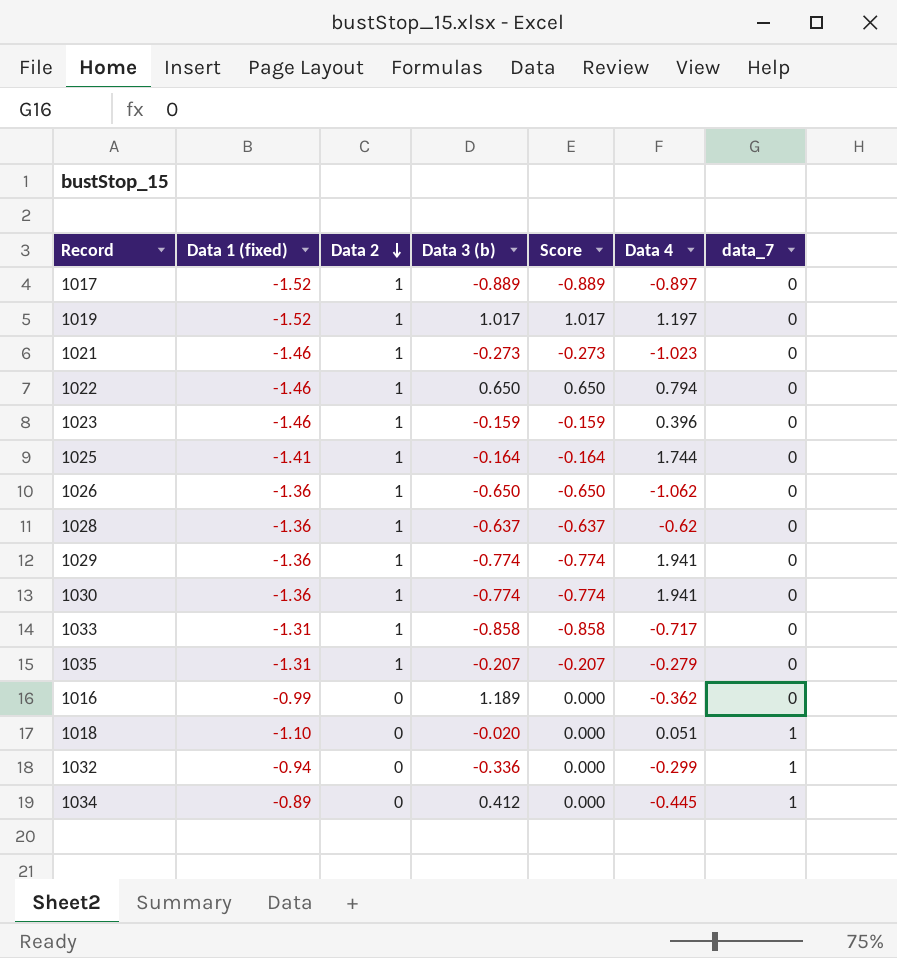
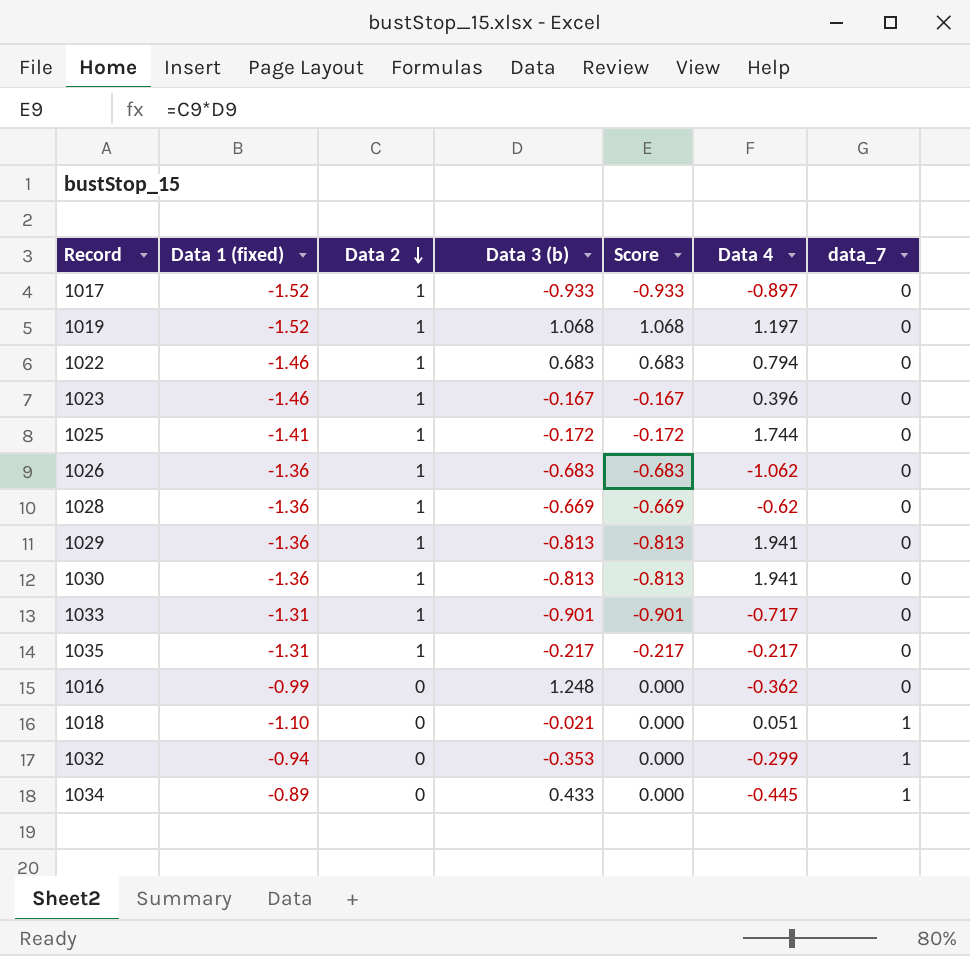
row 1021: -1.46 | 1 | -0.273 | -0.273 | -1.023 | 0 -> none
1017 | Data 3 (b): -0.889 -> -0.933
1017 | Score: -0.889 -> -0.933
1019 | Data 3 (b): 1.017 -> 1.068
1019 | Score: 1.017 -> 1.068
1022 | Data 3 (b): 0.650 -> 0.683
1022 | Score: 0.650 -> 0.683
1023 | Data 3 (b): -0.159 -> -0.167
1023 | Score: -0.159 -> -0.167
1025 | Data 3 (b): -0.164 -> -0.172
1025 | Score: -0.164 -> -0.172
1026 | Data 3 (b): -0.650 -> -0.683
1026 | Score: -0.650 -> -0.683
1028 | Data 3 (b): -0.637 -> -0.669
1028 | Score: -0.637 -> -0.669
1029 | Data 3 (b): -0.774 -> -0.813
1029 | Score: -0.774 -> -0.813
1030 | Data 3 (b): -0.774 -> -0.813
1030 | Score: -0.774 -> -0.813
1033 | Data 3 (b): -0.858 -> -0.901
1033 | Score: -0.858 -> -0.901
1035 | Data 3 (b): -0.207 -> -0.217
1035 | Score: -0.207 -> -0.217
1035 | Data 4: -0.279 -> -0.217
1016 | Data 3 (b): 1.189 -> 1.248
1018 | Data 3 (b): -0.020 -> -0.021
1032 | Data 3 (b): -0.336 -> -0.353
1034 | Data 3 (b): 0.412 -> 0.433

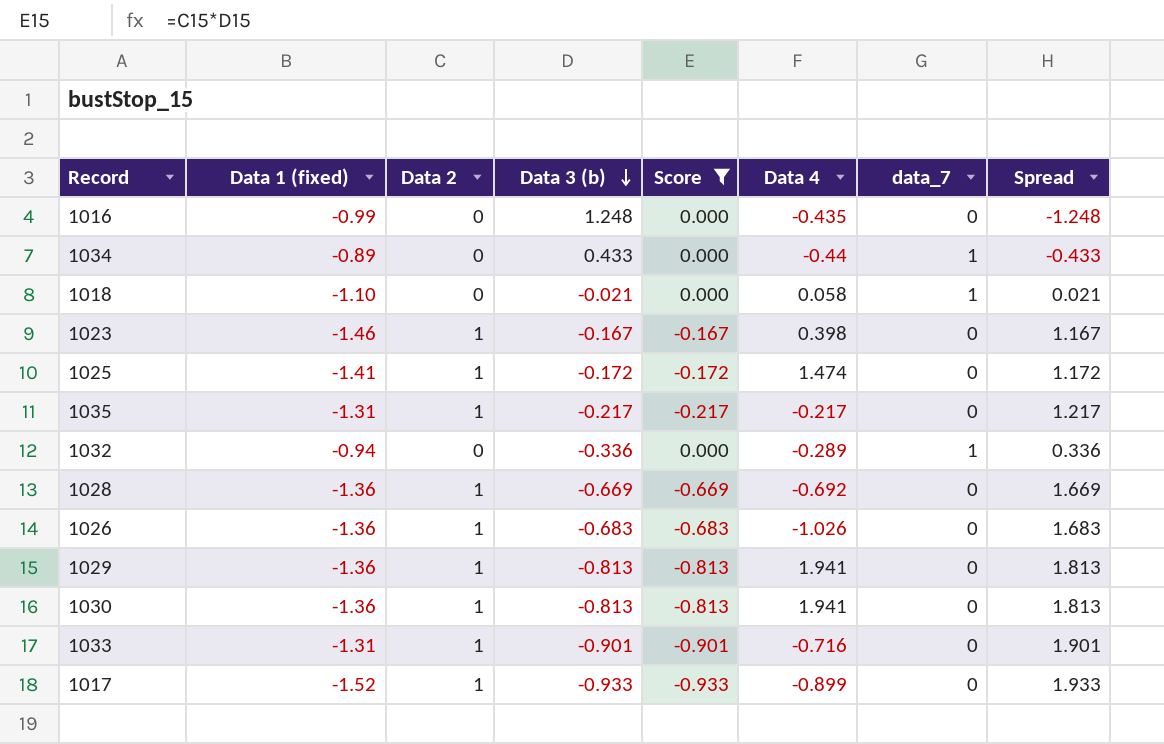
filter: none -> Score <= 0.000
row order: Data 2 descending -> Data 3 (b) descending
column Spread | formula: none -> [Data 2] - [Data 3 (b)]
1016 | Data 4: -0.362 -> -0.435
1034 | Data 4: -0.445 -> -0.44
1018 | Data 4: 0.051 -> 0.058
1023 | Data 4: 0.396 -> 0.398
1025 | Data 4: 1.744 -> 1.474
1032 | Data 3 (b): -0.353 -> -0.336
1032 | Data 4: -0.299 -> -0.289
1028 | Data 4: -0.62 -> -0.692
1026 | Data 4: -1.062 -> -1.026
1033 | Data 4: -0.717 -> -0.716
1017 | Data 4: -0.897 -> -0.899

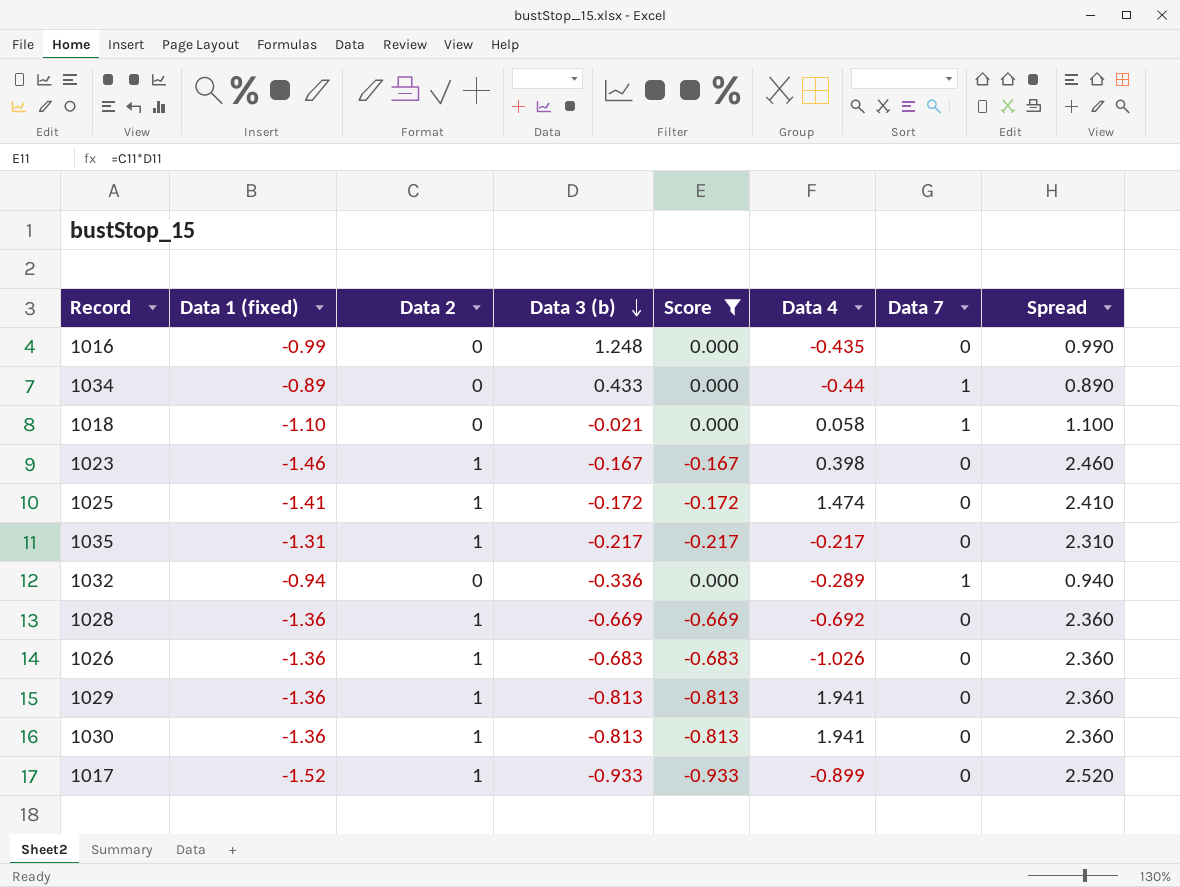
column name: data_7 -> Data 7
column Spread | formula: [Data 2] - [Data 3 (b)] -> [Data 2] - [Data 1 (fixed)]
row 1033: -1.31 | 1 | -0.901 | -0.901 | -0.716 | 0 | 1.901 -> none

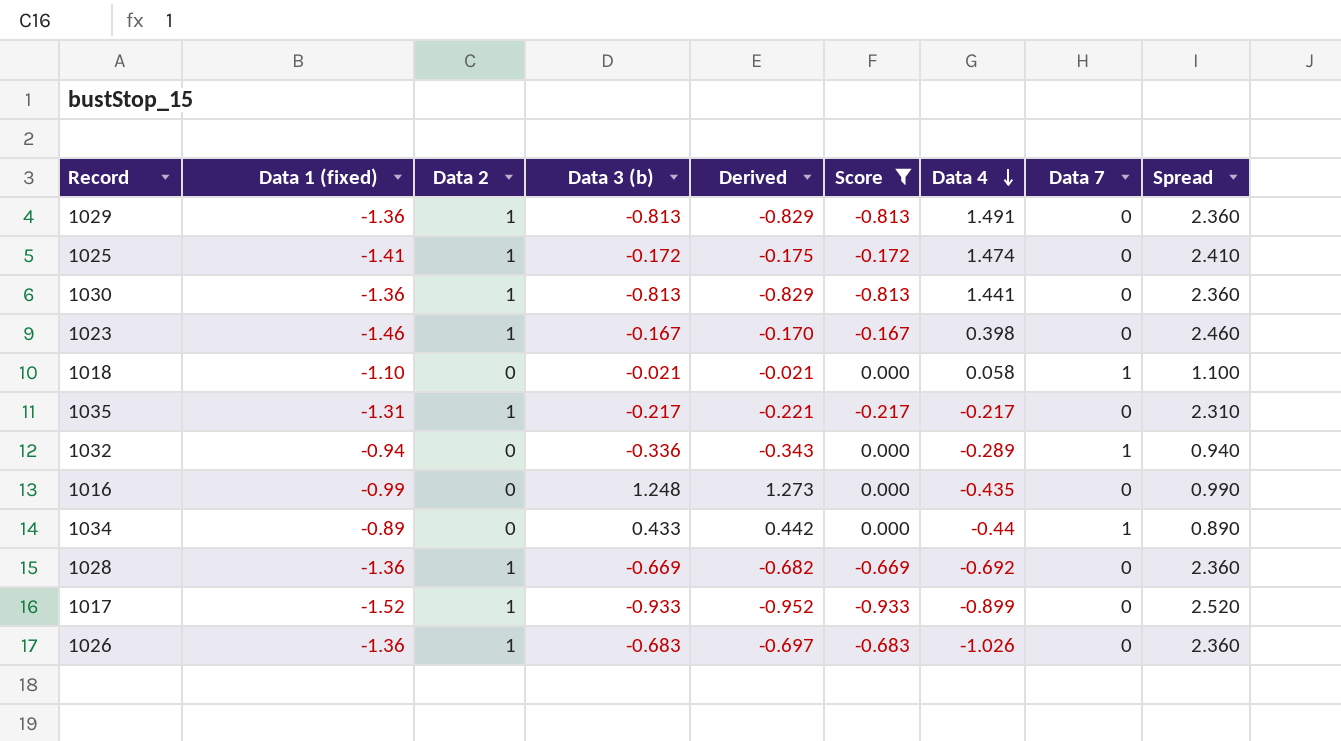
row order: Data 3 (b) descending -> Data 4 descending
column Derived | formula: none -> [Data 3 (b)] * 1.02
1029 | Data 4: 1.941 -> 1.491
1030 | Data 4: 1.941 -> 1.441

